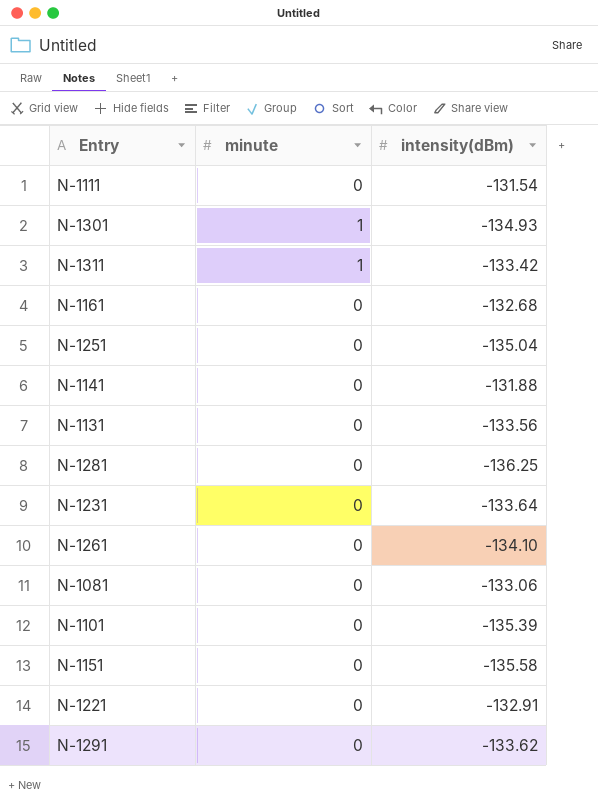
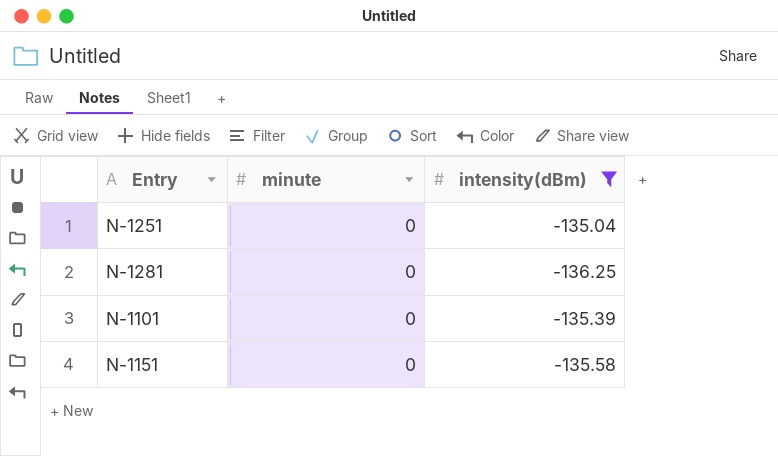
filter: none -> intensity(dBm) <= -135.04

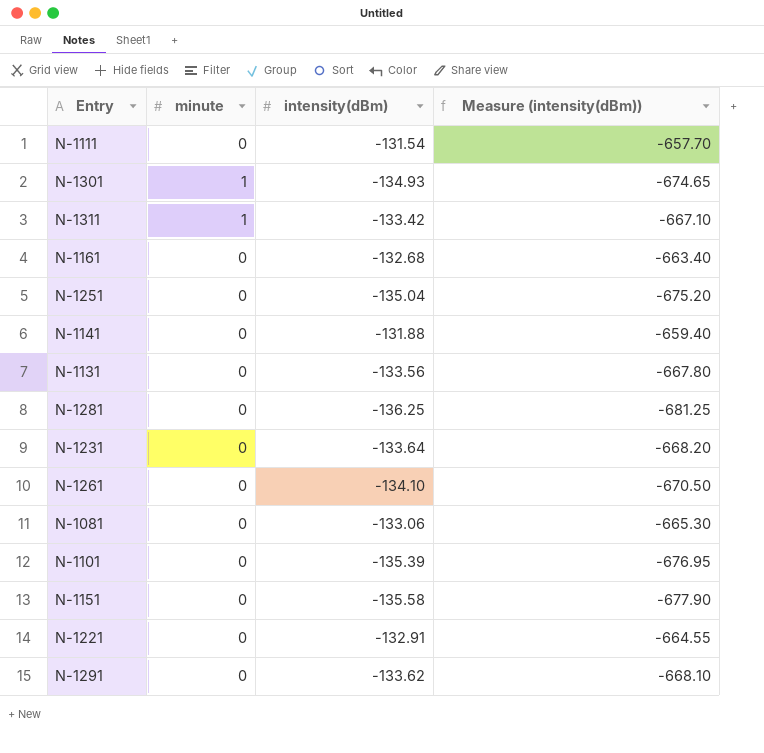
filter: intensity(dBm) <= -135.04 -> none
column Measure (intensity(dBm)) | formula: none -> [intensity(dBm)] * 5

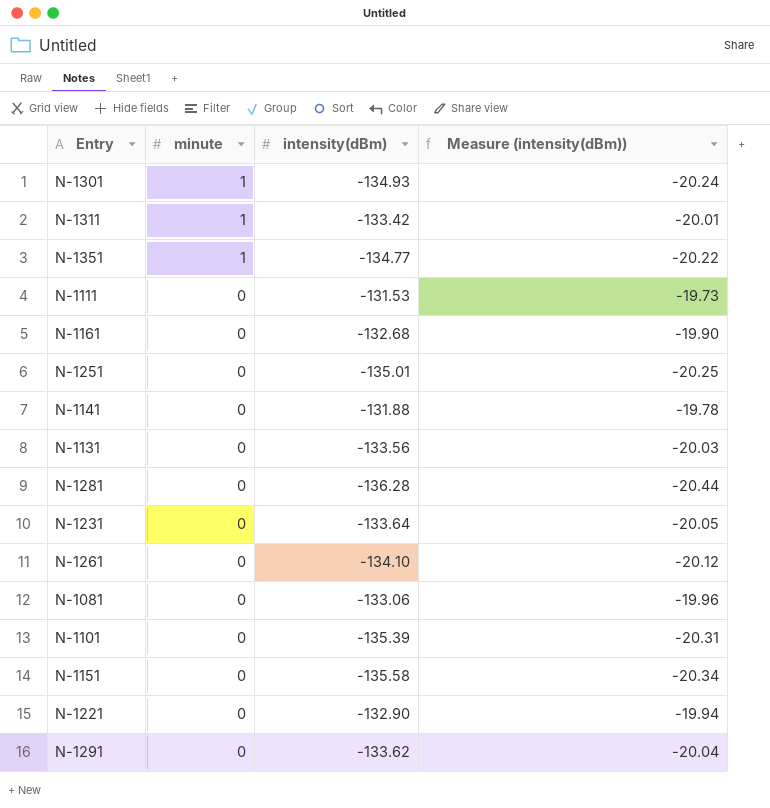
row order: none -> minute descending
column Measure (intensity(dBm)) | formula: [intensity(dBm)] * 5 -> [intensity(dBm)] * 0.15
row N-1351: none -> 1 | -134.77 | -20.22
N-1111 | intensity(dBm): -131.54 -> -131.53
N-1251 | intensity(dBm): -135.04 -> -135.01
N-1281 | intensity(dBm): -136.25 -> -136.28
N-1221 | intensity(dBm): -132.91 -> -132.90

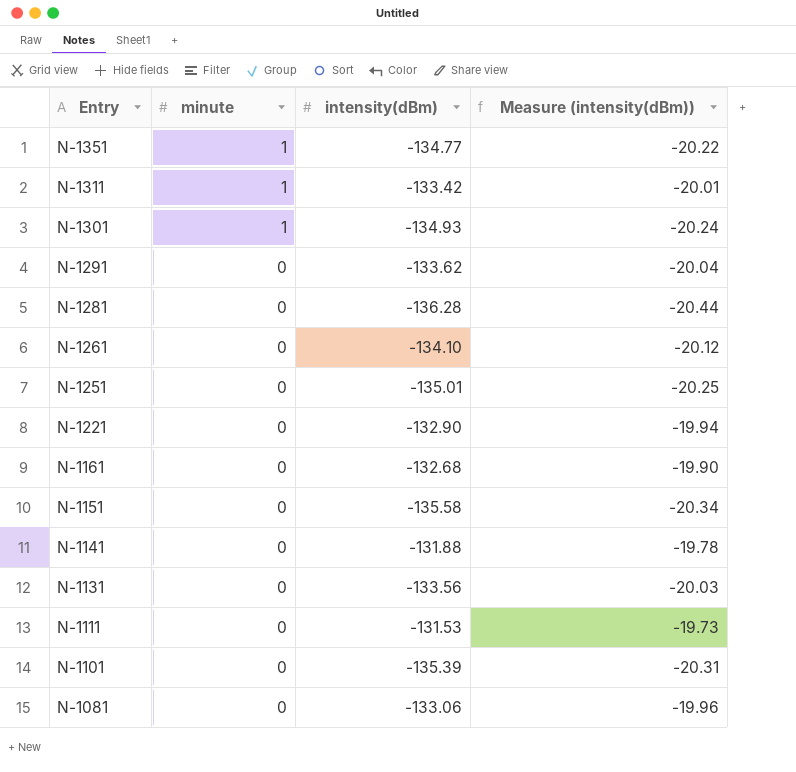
row order: minute descending -> Entry descending
row N-1231: 0 | -133.64 | -20.05 -> none

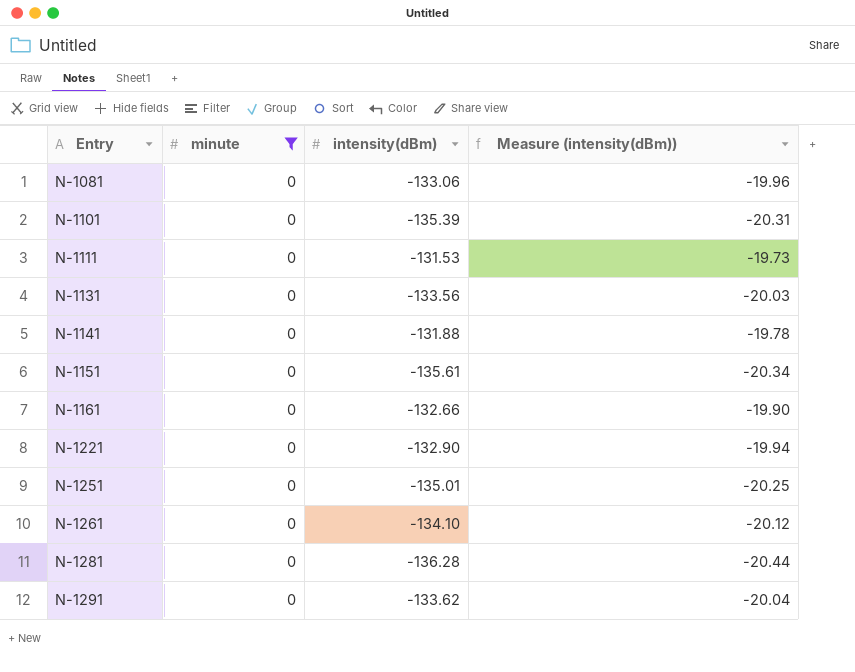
filter: none -> minute = 0
row order: Entry descending -> Entry ascending
N-1151 | intensity(dBm): -135.58 -> -135.61
N-1161 | intensity(dBm): -132.68 -> -132.66

